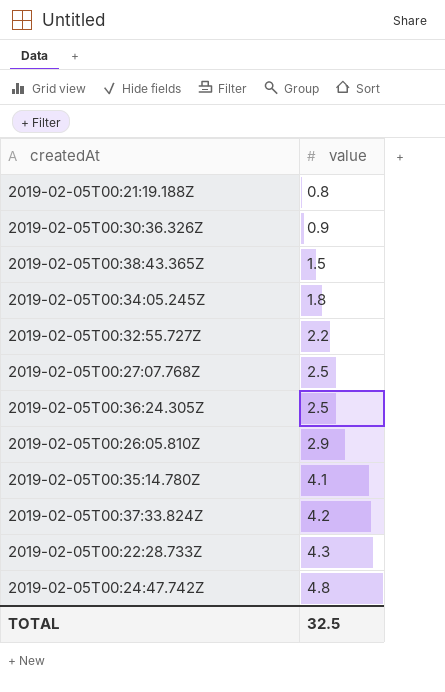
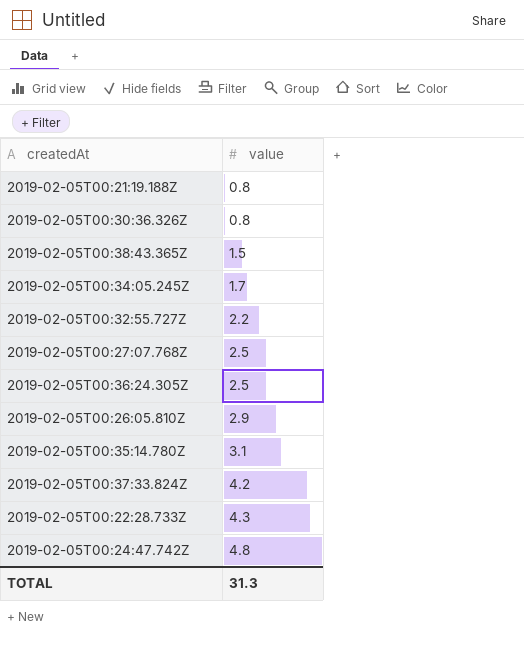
2019-02-05T00:30:36.326Z | value: 0.9 -> 0.8
2019-02-05T00:34:05.245Z | value: 1.8 -> 1.7
2019-02-05T00:35:14.780Z | value: 4.1 -> 3.1
TOTAL | value: 32.5 -> 31.3

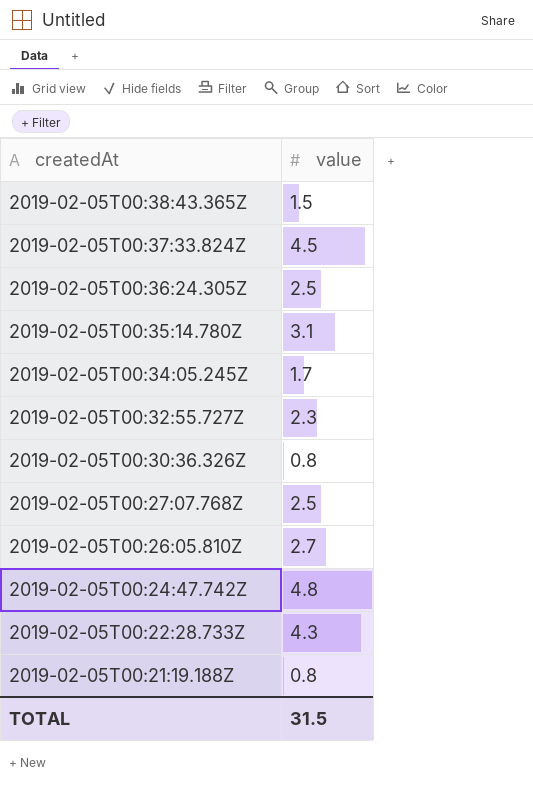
row order: value ascending -> createdAt descending
2019-02-05T00:37:33.824Z | value: 4.2 -> 4.5
2019-02-05T00:32:55.727Z | value: 2.2 -> 2.3
2019-02-05T00:26:05.810Z | value: 2.9 -> 2.7
TOTAL | value: 31.3 -> 31.5

